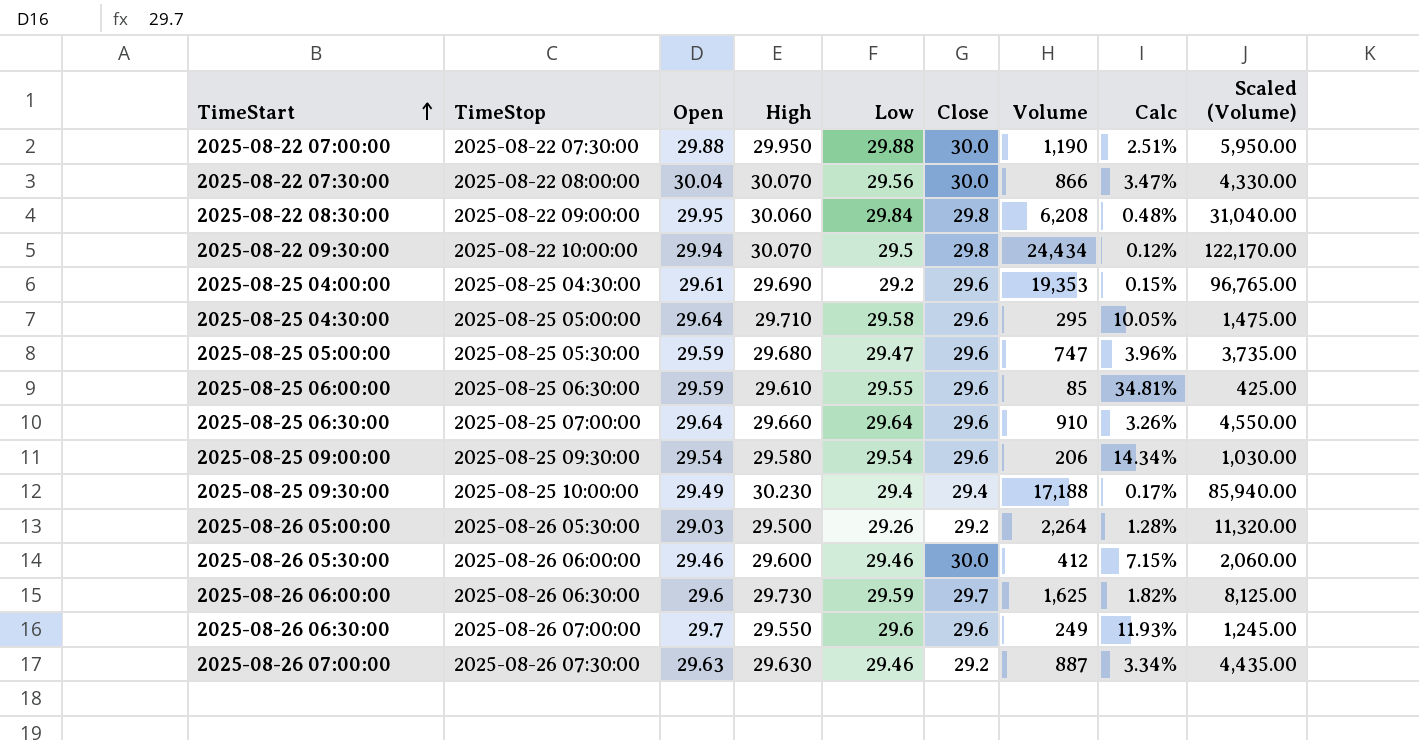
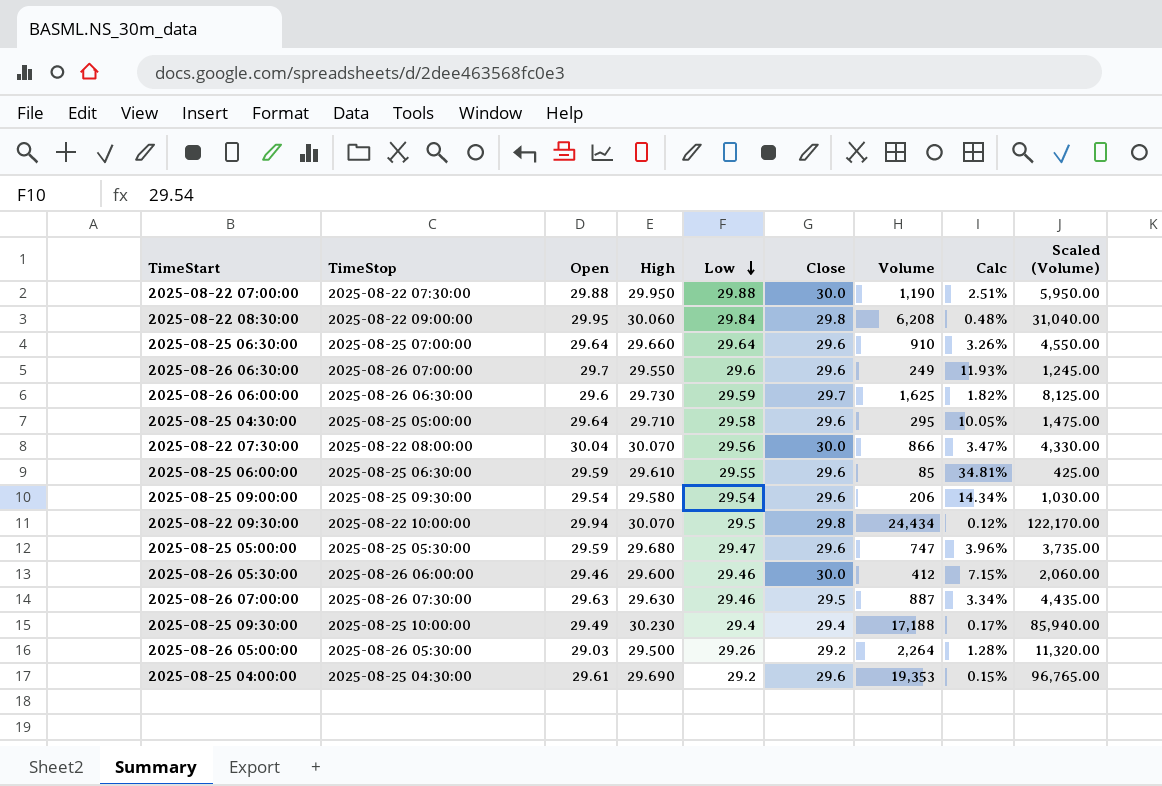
row order: TimeStart ascending -> Low descending
2025-08-26 07:00:00 | Close: 29.2 -> 29.5

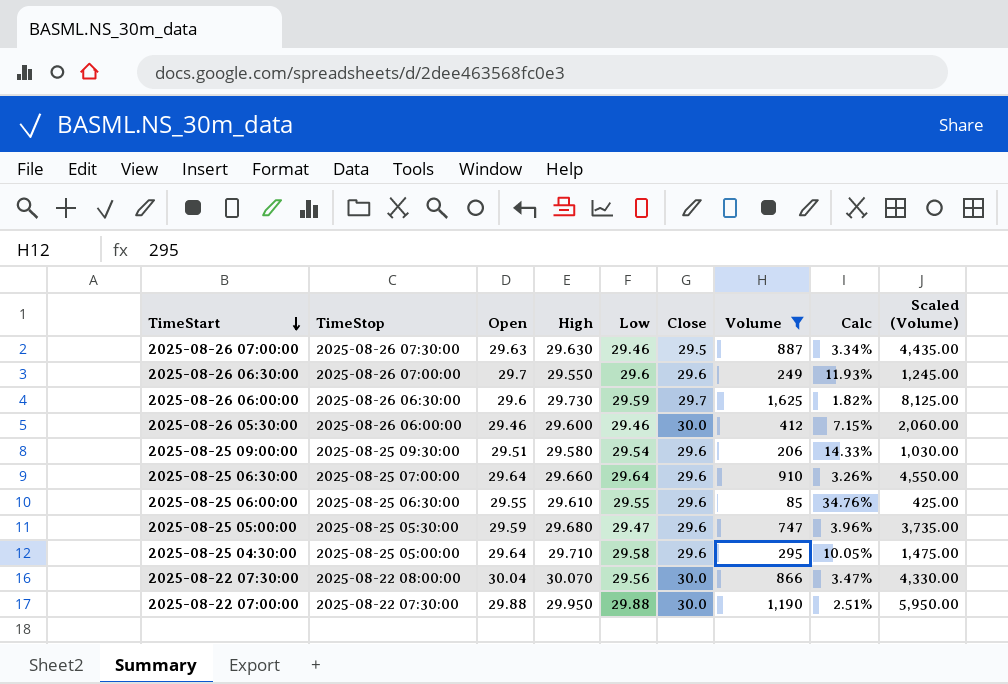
filter: none -> Volume <= 1,625
row order: Low descending -> TimeStart descending
2025-08-25 09:00:00 | Open: 29.54 -> 29.51
2025-08-25 09:00:00 | Calc: 14.34% -> 14.33%
2025-08-25 06:00:00 | Open: 29.59 -> 29.55
2025-08-25 06:00:00 | Calc: 34.81% -> 34.76%

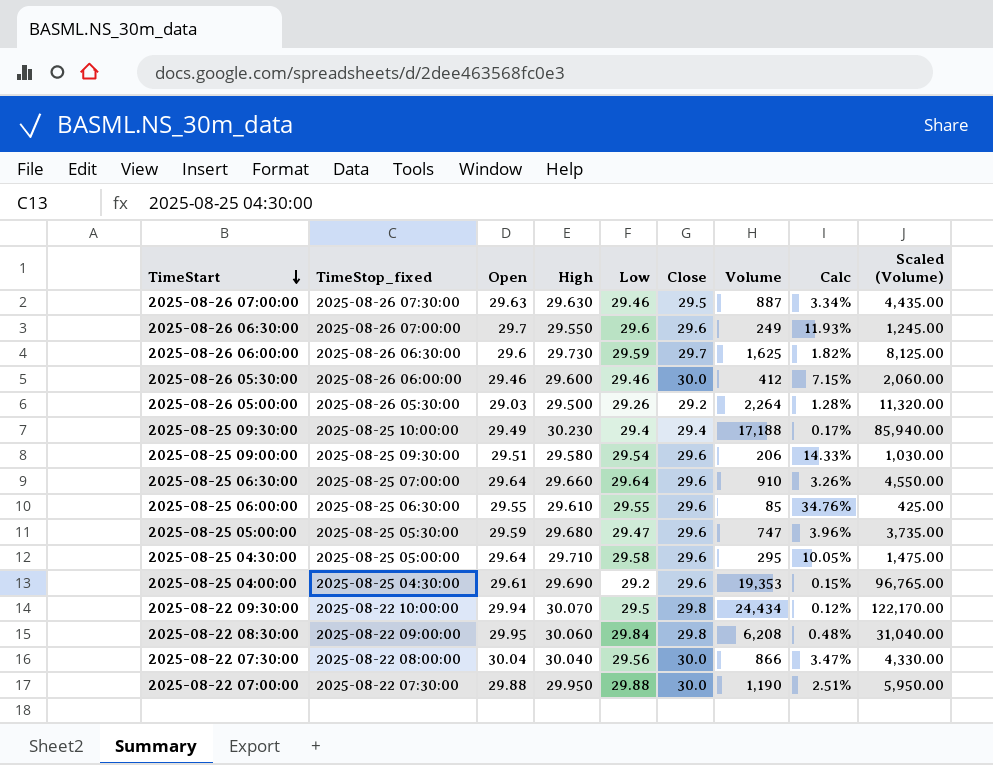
filter: Volume <= 1,625 -> none
column name: TimeStop -> TimeStop_fixed
2025-08-22 07:30:00 | High: 30.070 -> 30.040

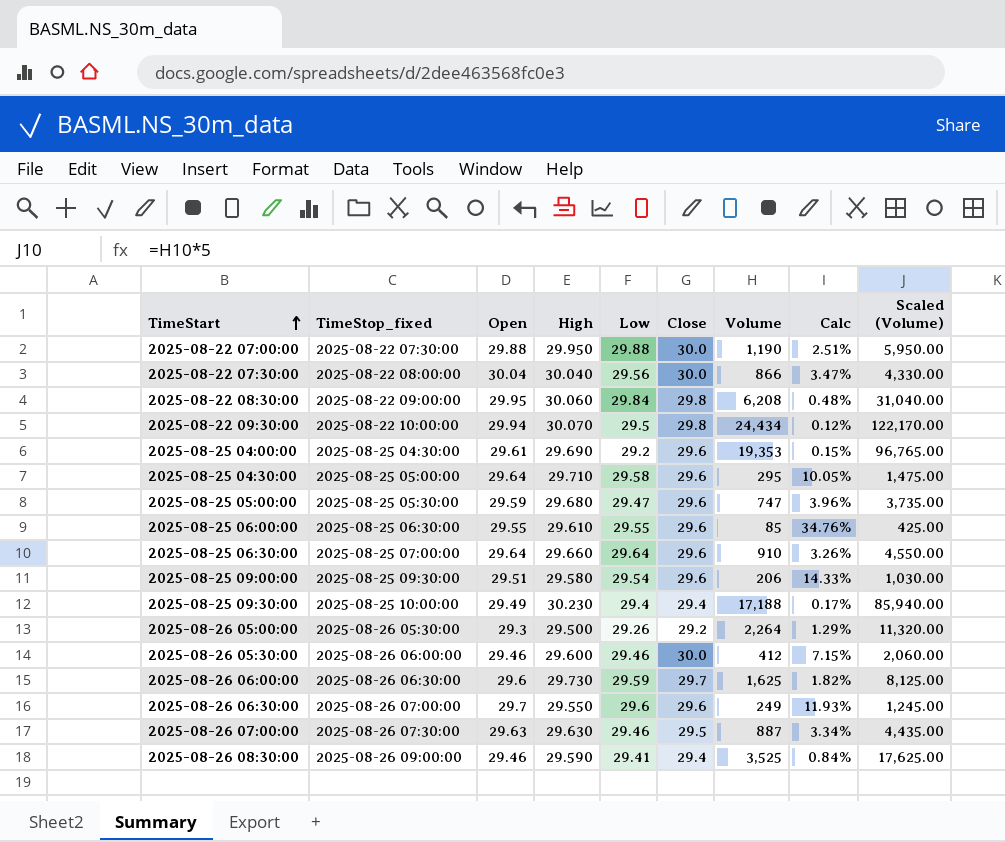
row order: TimeStart descending -> TimeStart ascending
2025-08-26 05:00:00 | Open: 29.03 -> 29.3
2025-08-26 05:00:00 | Calc: 1.28% -> 1.29%
row 2025-08-26 08:30:00: none -> 2025-08-26 09:00:00 | 29.46 | 29.590 | 29.41 | 29.4 | 3,525 | 0.84% | 17,625.00

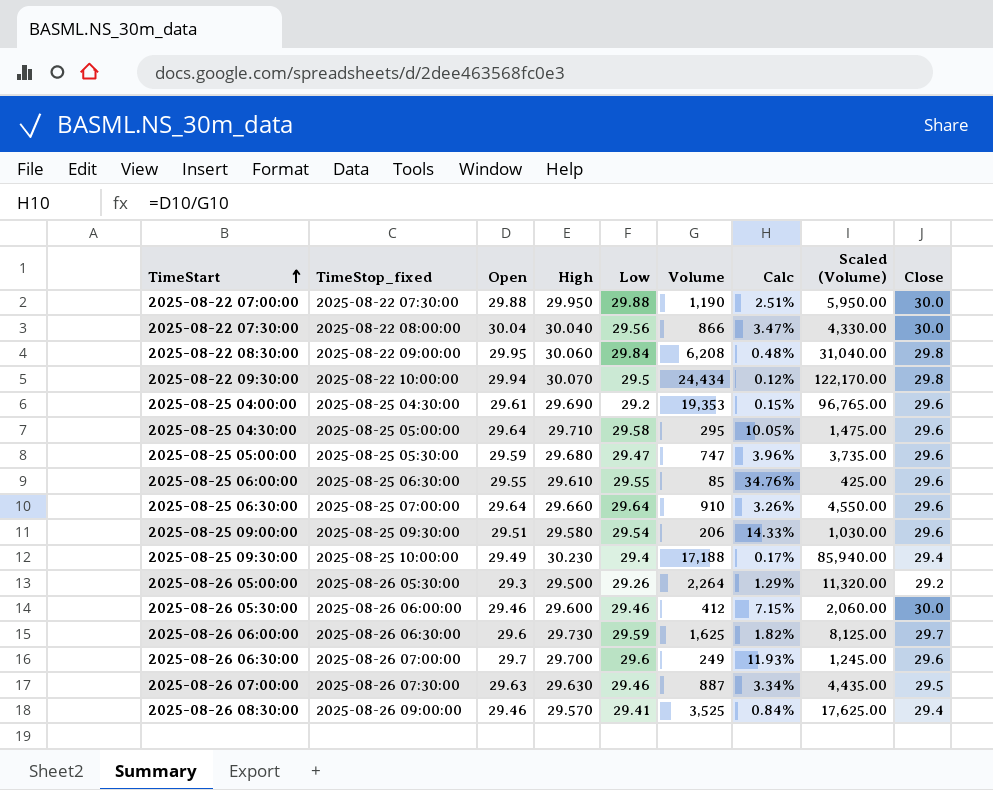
column Close | position: 6 -> 9
2025-08-26 06:30:00 | High: 29.550 -> 29.700
2025-08-26 08:30:00 | High: 29.590 -> 29.570

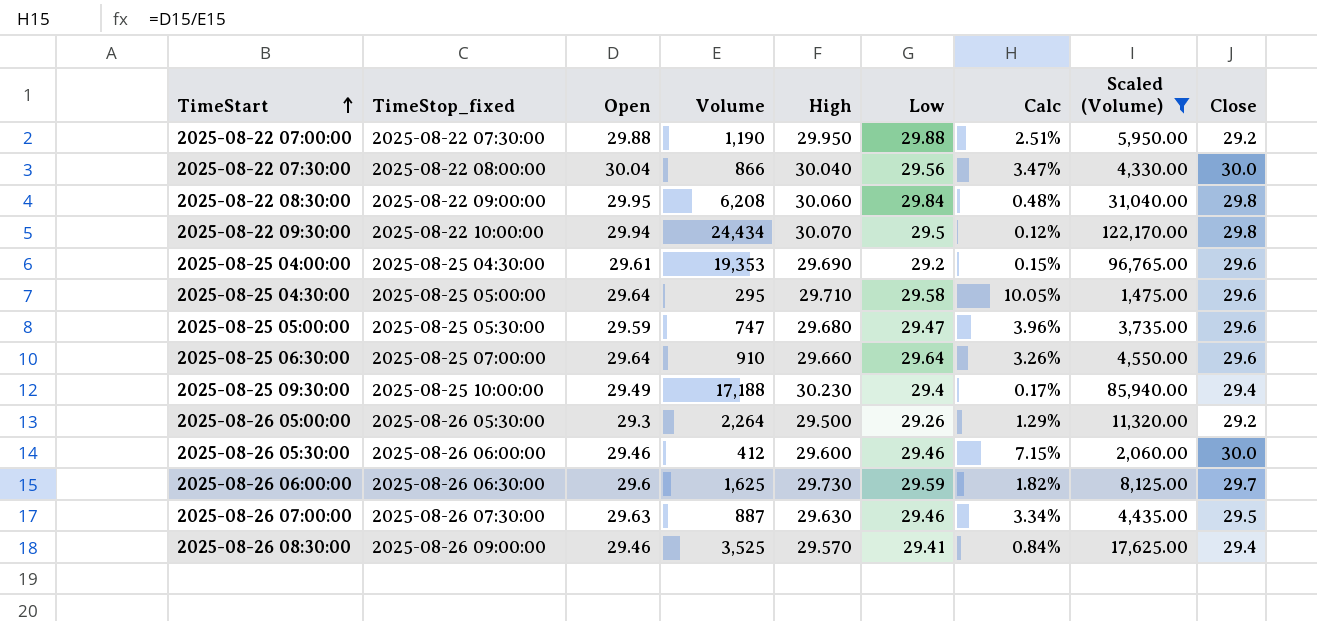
filter: none -> Scaled (Volume) >= 1,475.00
column Volume | position: 6 -> 4
2025-08-22 07:00:00 | Close: 30.0 -> 29.2

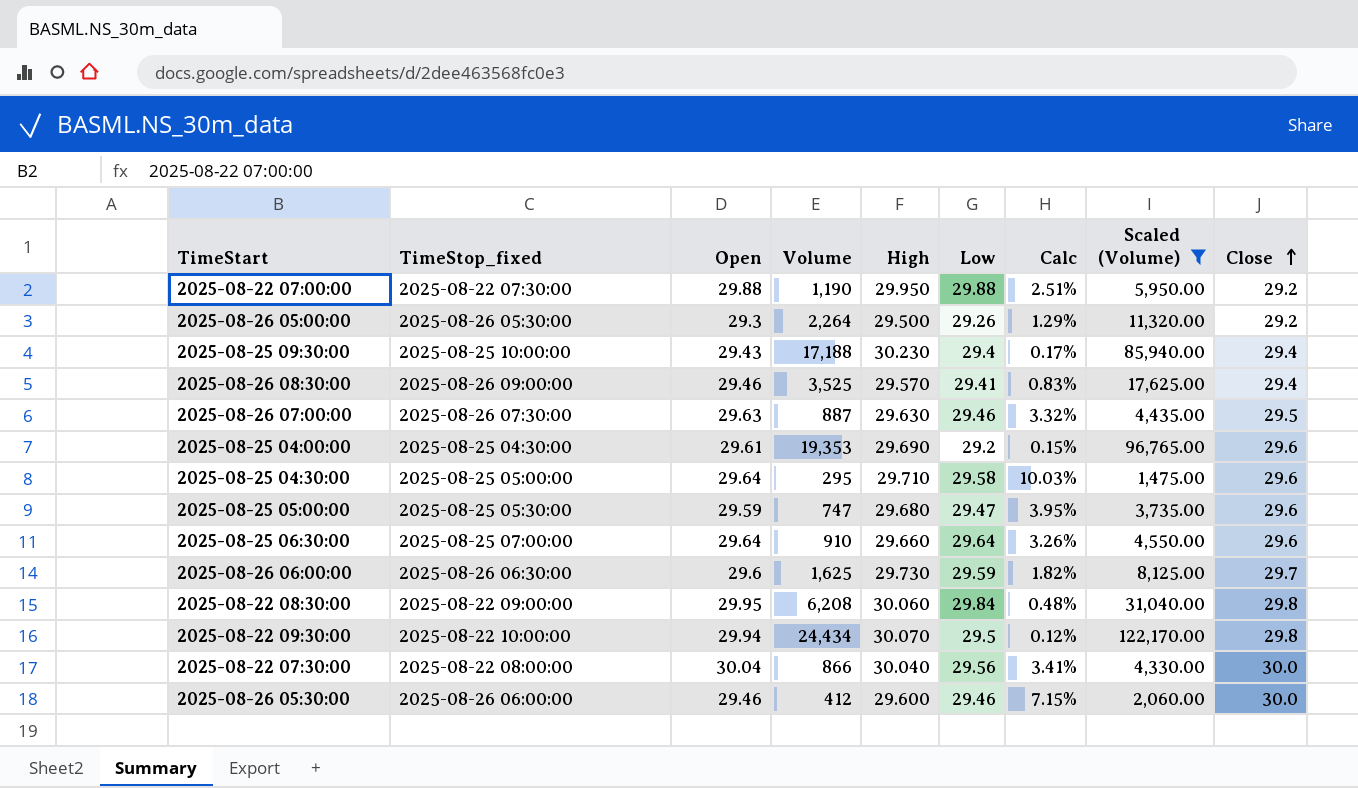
row order: TimeStart ascending -> Close ascending
column Calc | formula: [Open] / [Volume] -> [Low] / [Volume]
2025-08-25 09:30:00 | Open: 29.49 -> 29.43

